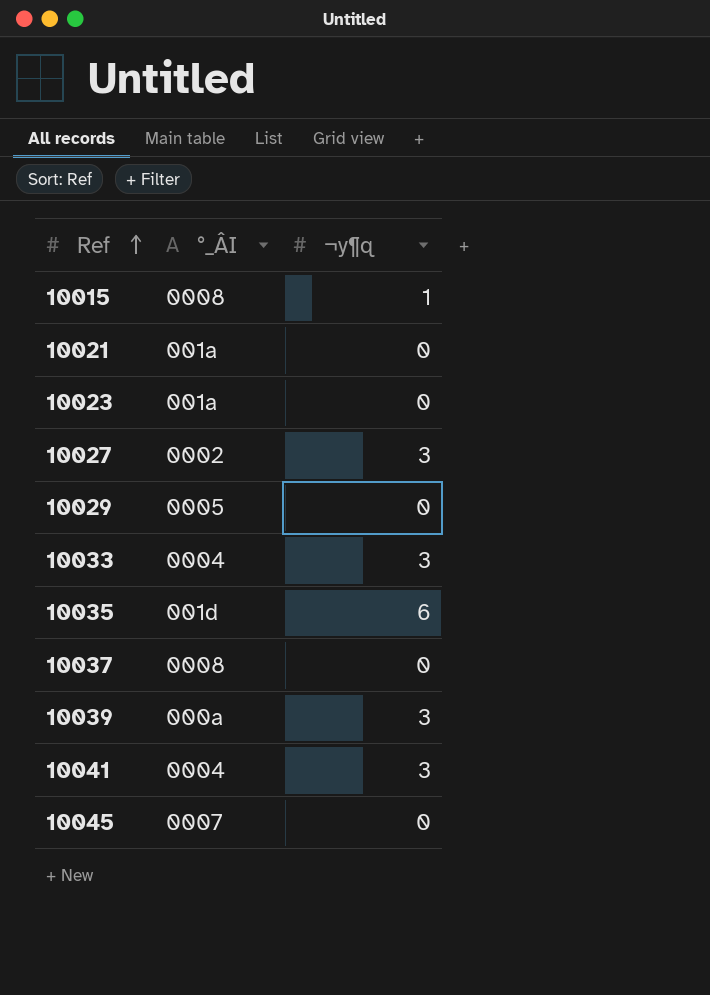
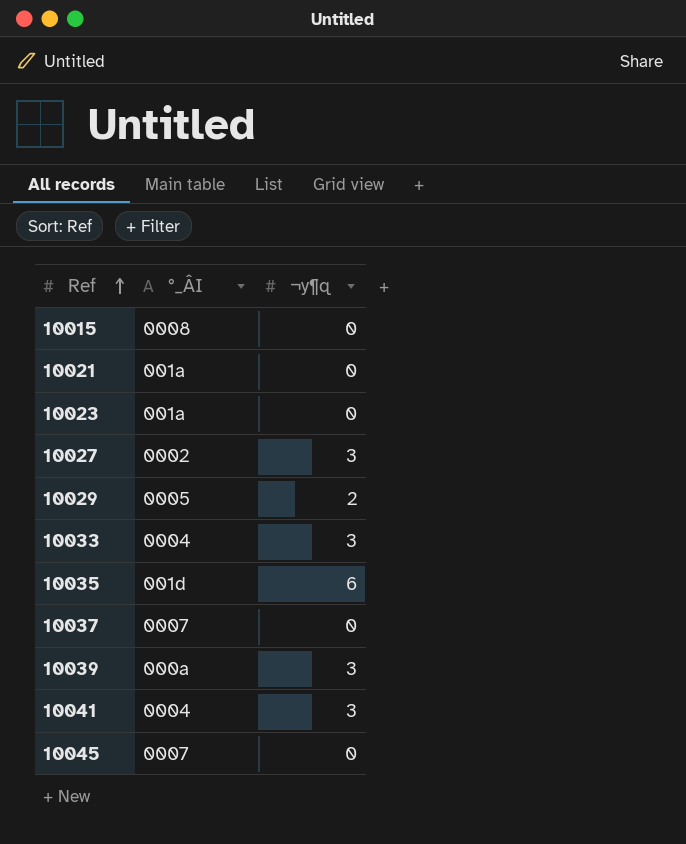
10015 | ¬y¶q: 1 -> 0
10029 | ¬y¶q: 0 -> 2
10037 | °_ÂI: 0008 -> 0007

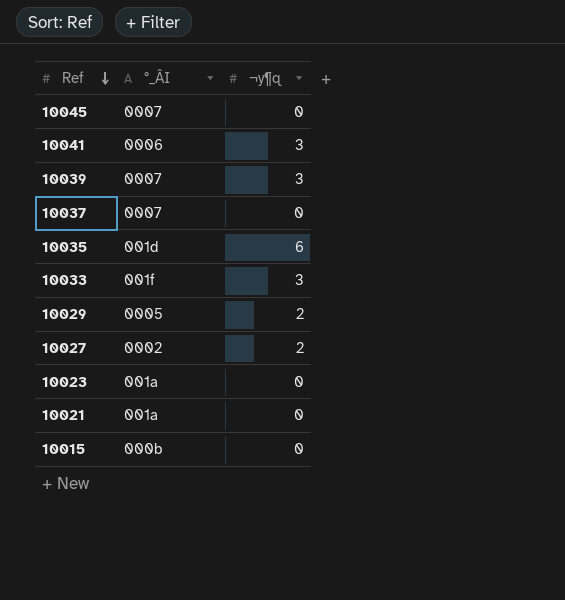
row order: Ref ascending -> Ref descending
10041 | °_ÂI: 0004 -> 0006
10039 | °_ÂI: 000a -> 0007
10033 | °_ÂI: 0004 -> 001f
10027 | ¬y¶q: 3 -> 2
10015 | °_ÂI: 0008 -> 000b

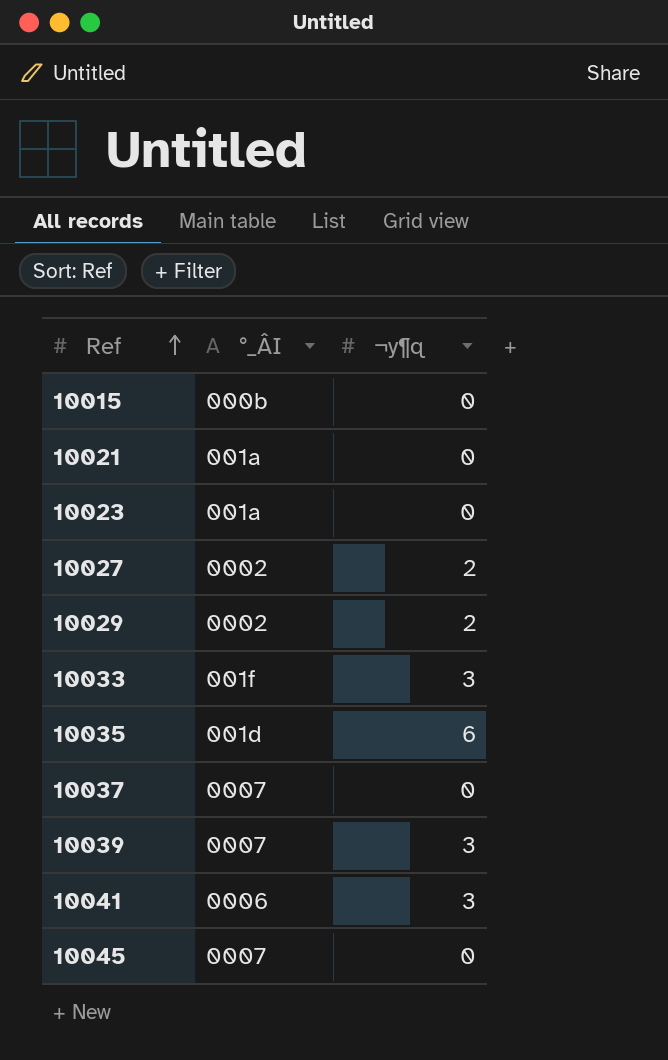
row order: Ref descending -> Ref ascending
10029 | °_ÂI: 0005 -> 0002

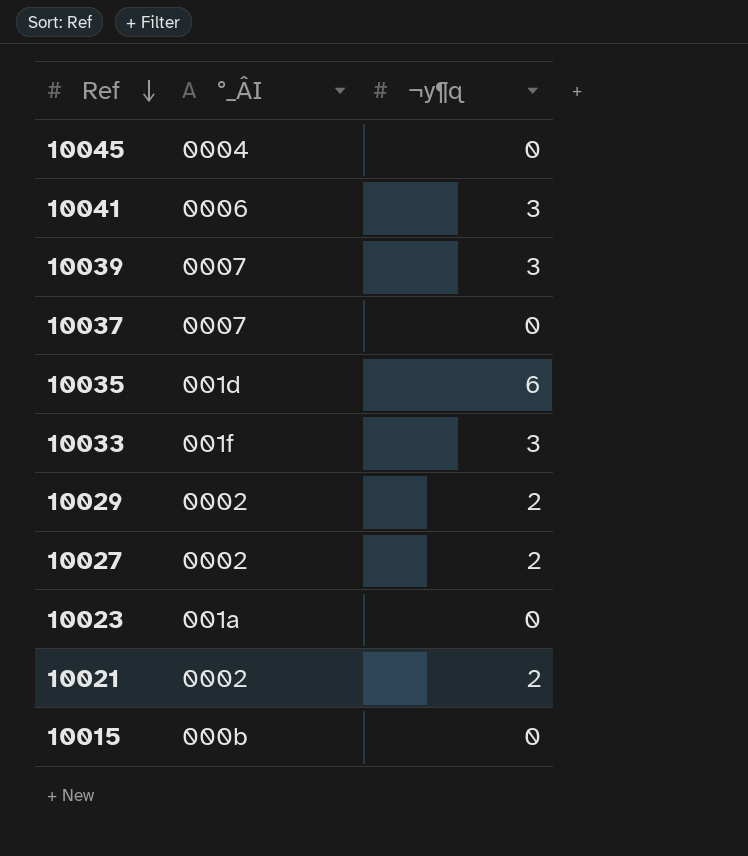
row order: Ref ascending -> Ref descending
10045 | °_ÂI: 0007 -> 0004
10021 | °_ÂI: 001a -> 0002
10021 | ¬y¶q: 0 -> 2

